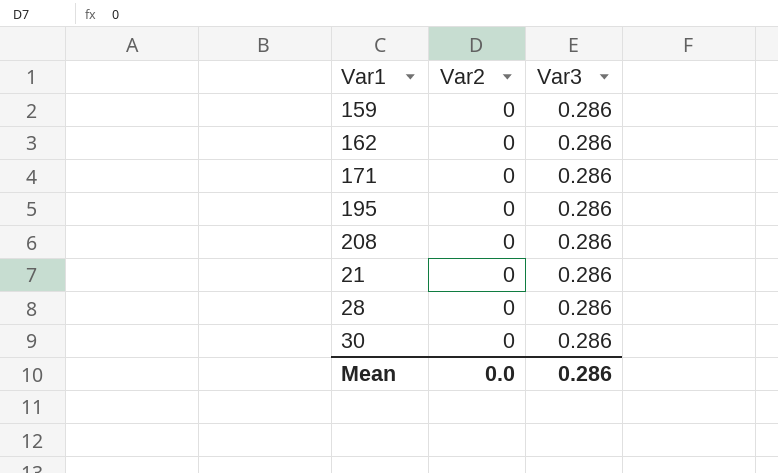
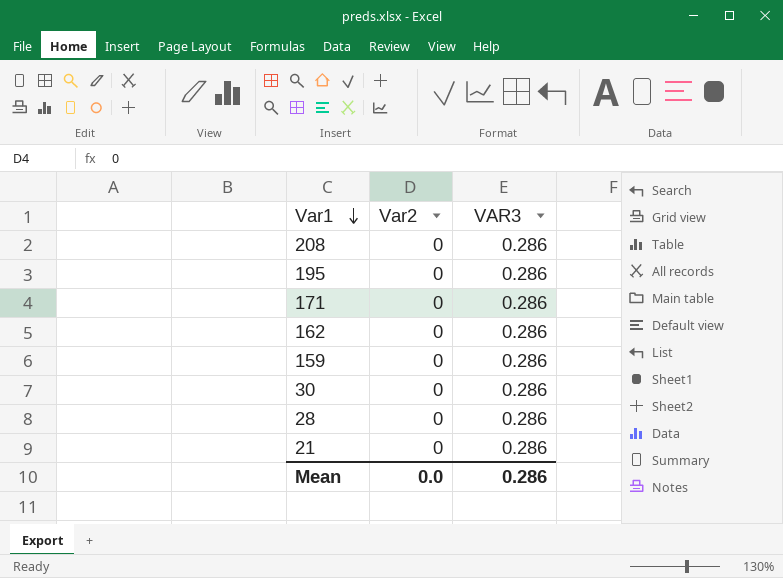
row order: none -> Var1 descending
column name: Var3 -> VAR3

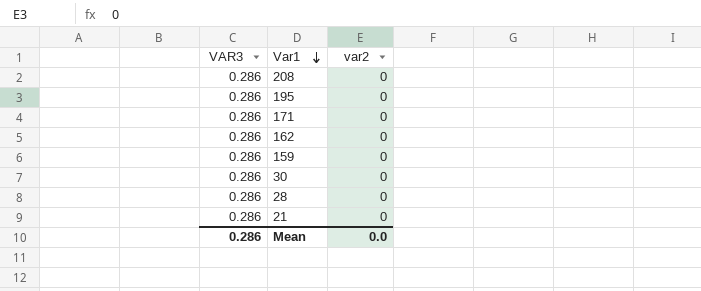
column VAR3 | position: 3 -> 1
column name: Var2 -> var2

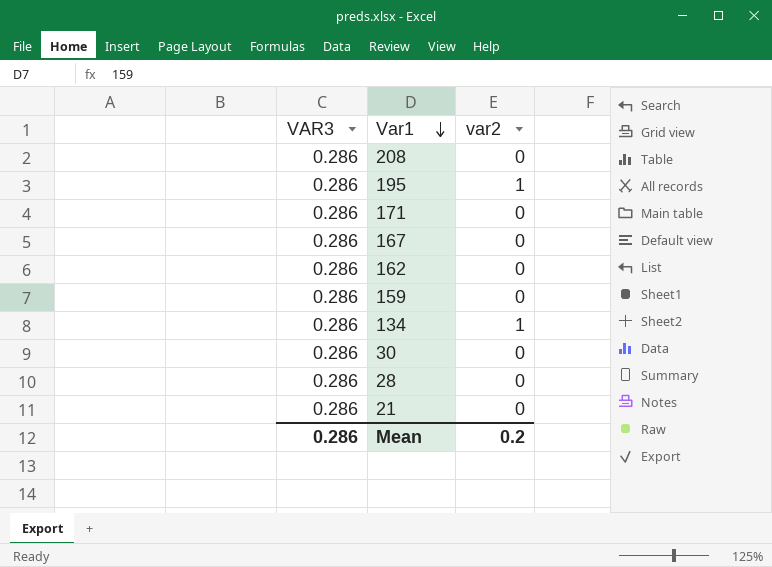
195 | var2: 0 -> 1
row 167: none -> 0.286 | 0
row 134: none -> 0.286 | 1
Mean | var2: 0.0 -> 0.2

